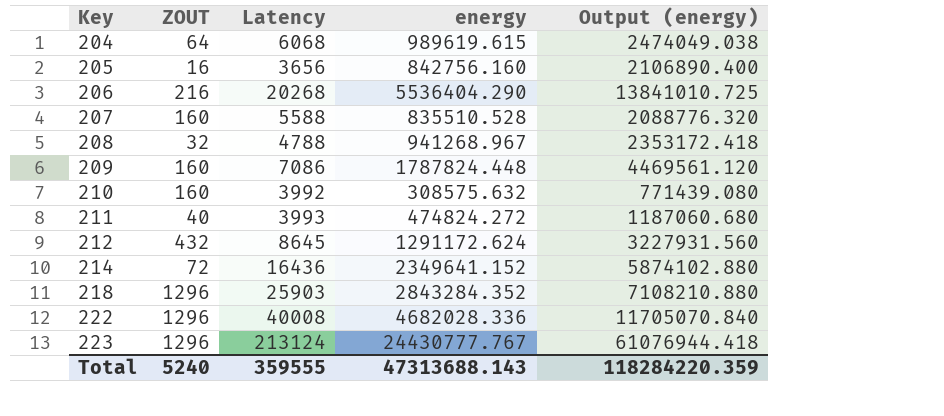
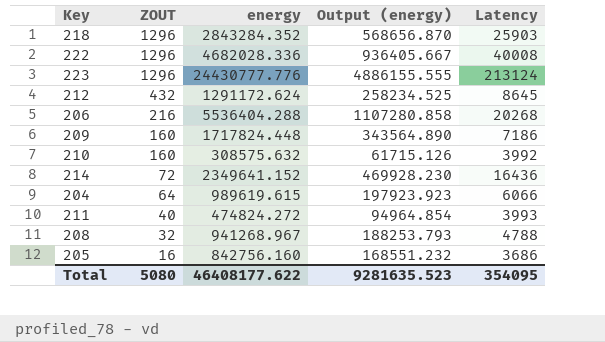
row order: Key ascending -> ZOUT descending
column Output (energy) | formula: [energy] * 2.5 -> [energy] * 0.2
column Latency | position: 3 -> 5
row 207: 160 | 5588 | 835510.528 | 2088776.320 -> none
223 | energy: 24430777.767 -> 24430777.776
206 | energy: 5536404.290 -> 5536404.288
209 | energy: 1787824.448 -> 1717824.448
209 | Latency: 7086 -> 7186
204 | Latency: 6068 -> 6066
205 | Latency: 3656 -> 3686
Total | ZOUT: 5240 -> 5080
Total | energy: 47313688.143 -> 46408177.622
Total | Output (energy): 118284220.359 -> 9281635.523
Total | Latency: 359555 -> 354095

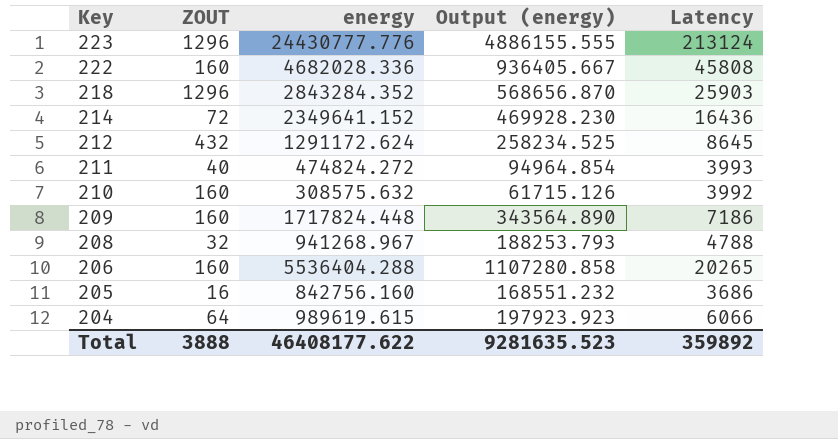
row order: ZOUT descending -> Key descending
222 | ZOUT: 1296 -> 160
222 | Latency: 40008 -> 45808
206 | ZOUT: 216 -> 160
206 | Latency: 20268 -> 20265
Total | ZOUT: 5080 -> 3888
Total | Latency: 354095 -> 359892

